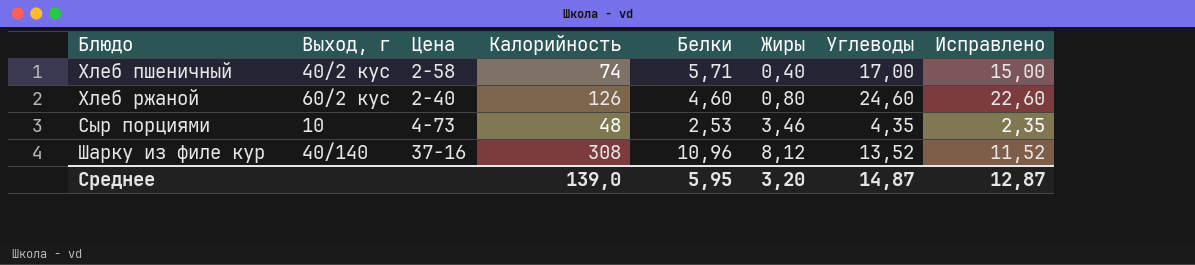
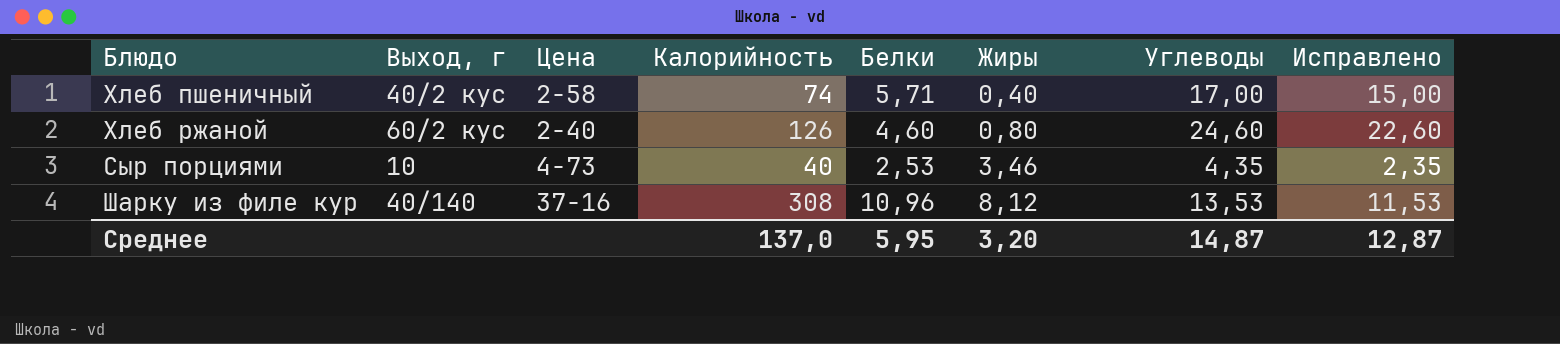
Сыр порциями | Калорийность: 48 -> 40
Шарку из филе кур | Углеводы: 13,52 -> 13,53
Шарку из филе кур | Исправлено: 11,52 -> 11,53
Среднее | Калорийность: 139,0 -> 137,0

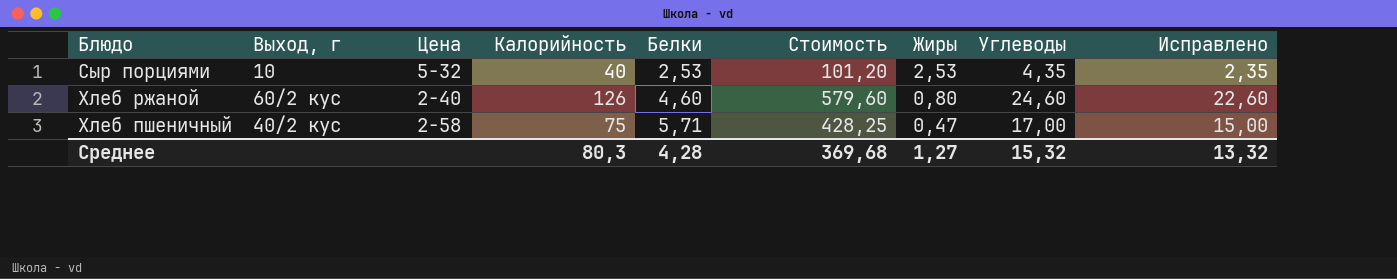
row order: Жиры ascending -> Белки ascending
column Стоимость | formula: none -> [Калорийность] * [Белки]
row Шарку из филе кур: 40/140 | 37-16 | 308 | 10,96 | 8,12 | 13,53 | 11,53 -> none
Сыр порциями | Цена: 4-73 -> 5-32
Сыр порциями | Жиры: 3,46 -> 2,53
Хлеб пшеничный | Калорийность: 74 -> 75
Хлеб пшеничный | Жиры: 0,40 -> 0,47
Среднее | Калорийность: 137,0 -> 80,3
Среднее | Белки: 5,95 -> 4,28
Среднее | Жиры: 3,20 -> 1,27
Среднее | Углеводы: 14,87 -> 15,32
Среднее | Исправлено: 12,87 -> 13,32

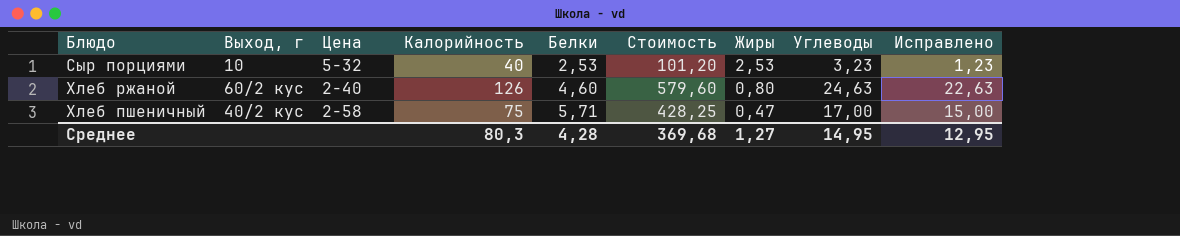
Сыр порциями | Углеводы: 4,35 -> 3,23
Сыр порциями | Исправлено: 2,35 -> 1,23
Хлеб ржаной | Углеводы: 24,60 -> 24,63
Хлеб ржаной | Исправлено: 22,60 -> 22,63
Среднее | Углеводы: 15,32 -> 14,95
Среднее | Исправлено: 13,32 -> 12,95

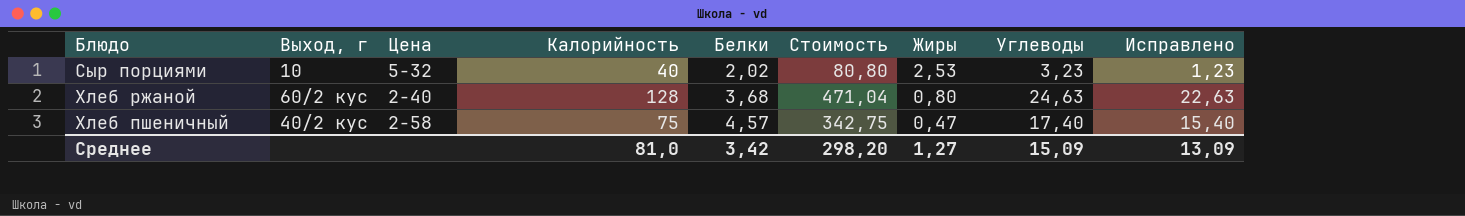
Сыр порциями | Белки: 2,53 -> 2,02
Сыр порциями | Стоимость: 101,20 -> 80,80
Хлеб ржаной | Калорийность: 126 -> 128
Хлеб ржаной | Белки: 4,60 -> 3,68
Хлеб ржаной | Стоимость: 579,60 -> 471,04
Хлеб пшеничный | Белки: 5,71 -> 4,57
Хлеб пшеничный | Стоимость: 428,25 -> 342,75
Хлеб пшеничный | Углеводы: 17,00 -> 17,40
Хлеб пшеничный | Исправлено: 15,00 -> 15,40
Среднее | Калорийность: 80,3 -> 81,0
Среднее | Белки: 4,28 -> 3,42
Среднее | Стоимость: 369,68 -> 298,20
Среднее | Углеводы: 14,95 -> 15,09
Среднее | Исправлено: 12,95 -> 13,09

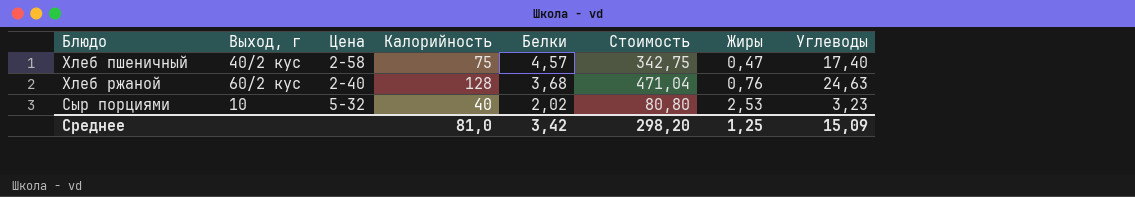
row order: Белки ascending -> Белки descending
column Исправлено | formula: [Углеводы] - 2 -> none
Хлеб ржаной | Жиры: 0,80 -> 0,76
Среднее | Жиры: 1,27 -> 1,25

